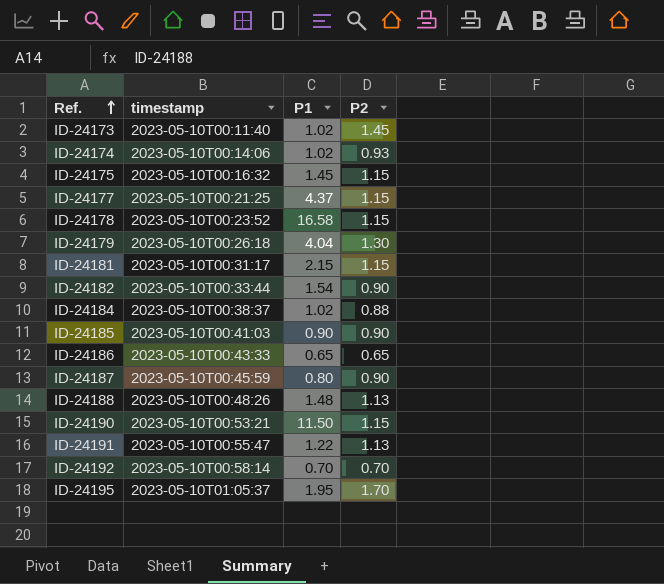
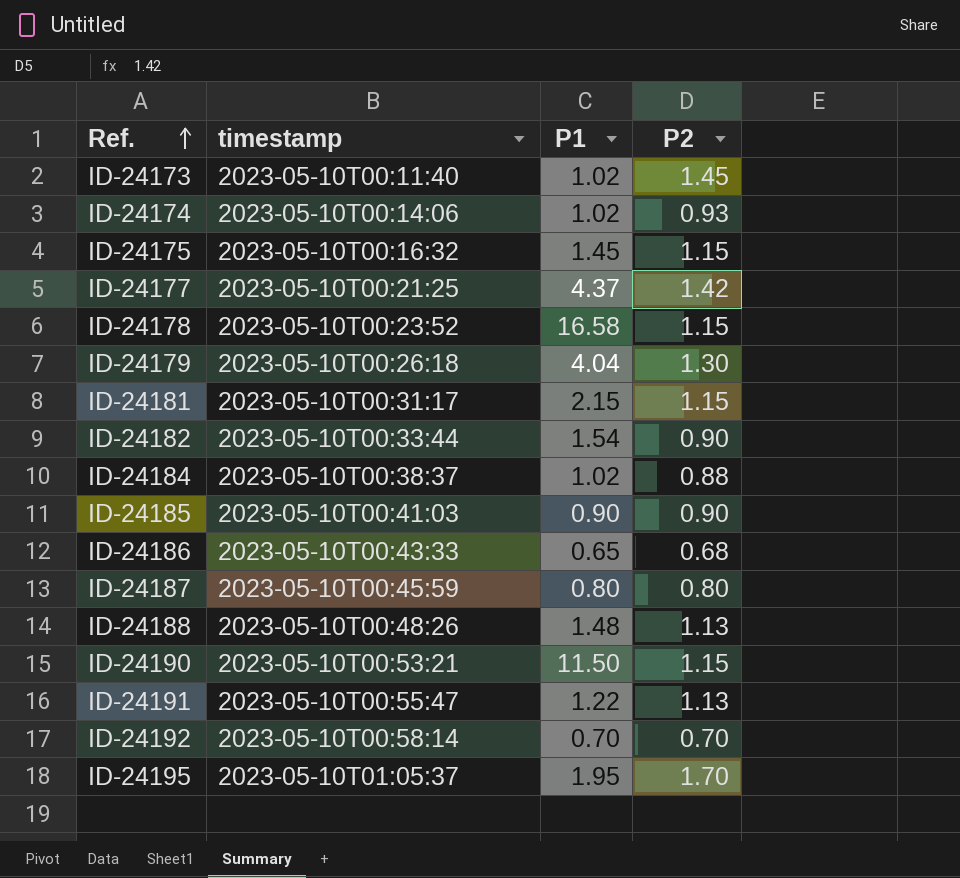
ID-24177 | P2: 1.15 -> 1.42
ID-24186 | P2: 0.65 -> 0.68
ID-24187 | P2: 0.90 -> 0.80

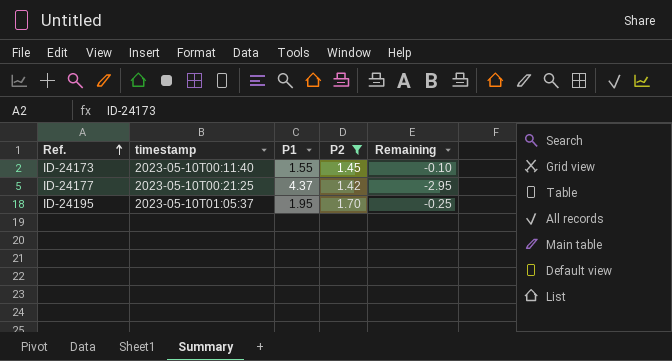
filter: none -> P2 >= 1.42
column Remaining | formula: none -> [P2] - [P1]
ID-24173 | P1: 1.02 -> 1.55

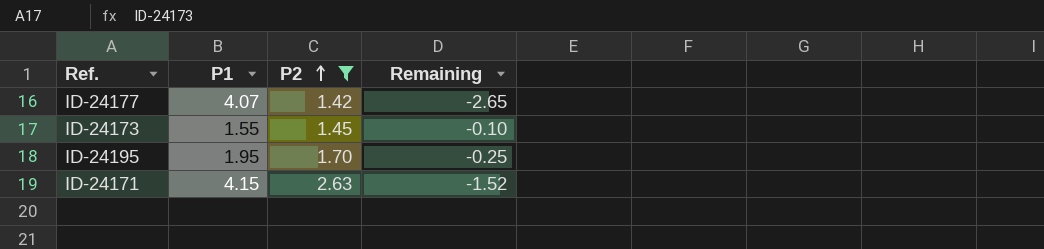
row order: Ref. ascending -> P2 ascending
column timestamp | position: 2 -> none
ID-24177 | P1: 4.37 -> 4.07
ID-24177 | Remaining: -2.95 -> -2.65
row ID-24171: none -> 4.15 | 2.63 | -1.52

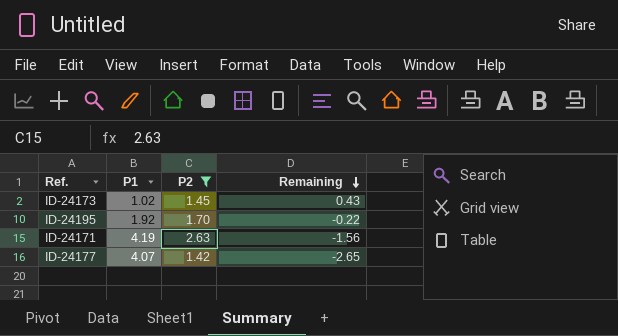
row order: P2 ascending -> Remaining descending
ID-24173 | P1: 1.55 -> 1.02
ID-24173 | Remaining: -0.10 -> 0.43
ID-24195 | P1: 1.95 -> 1.92
ID-24195 | Remaining: -0.25 -> -0.22
ID-24171 | P1: 4.15 -> 4.19
ID-24171 | Remaining: -1.52 -> -1.56

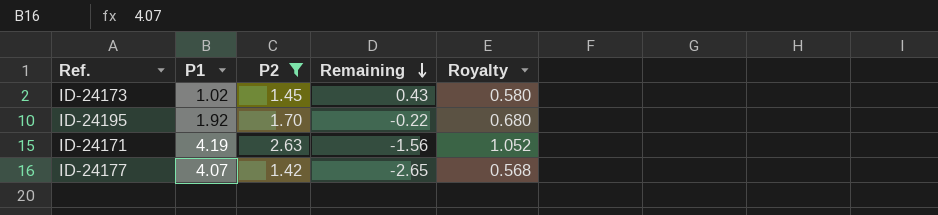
column Royalty | formula: none -> [P2] * 0.4

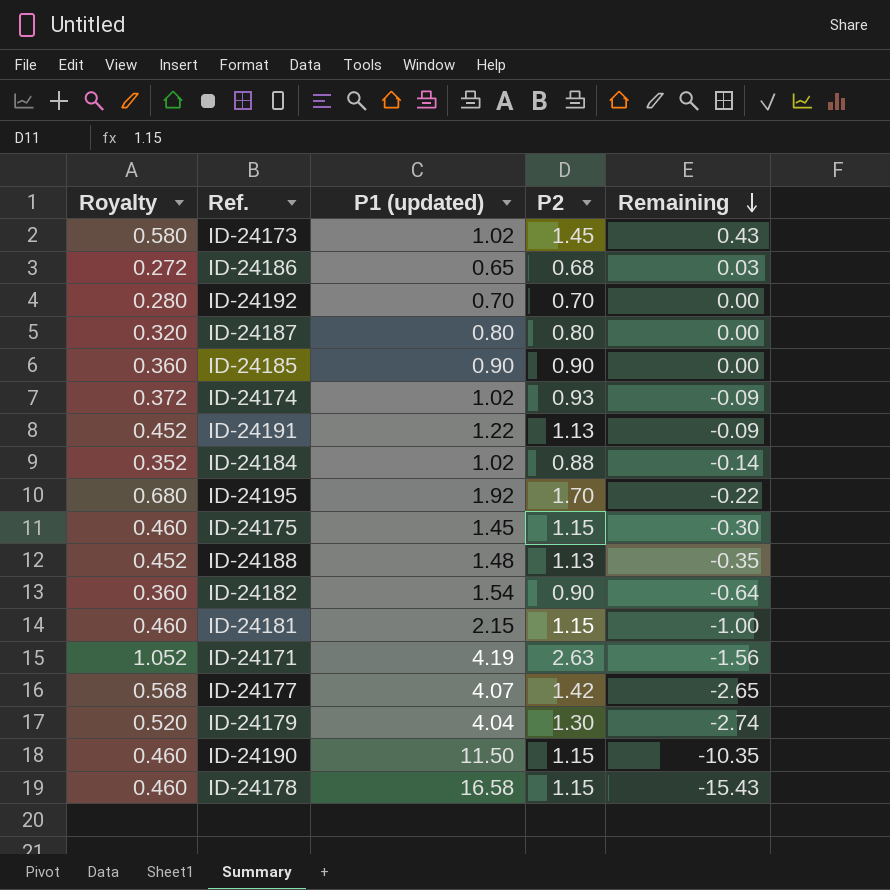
filter: P2 >= 1.42 -> none
column Royalty | position: 5 -> 1
column name: P1 -> P1 (updated)

